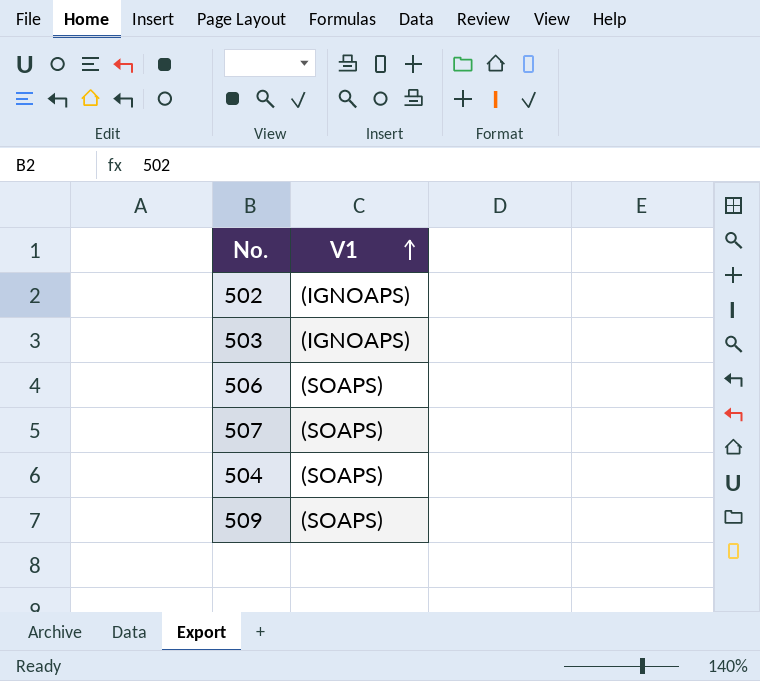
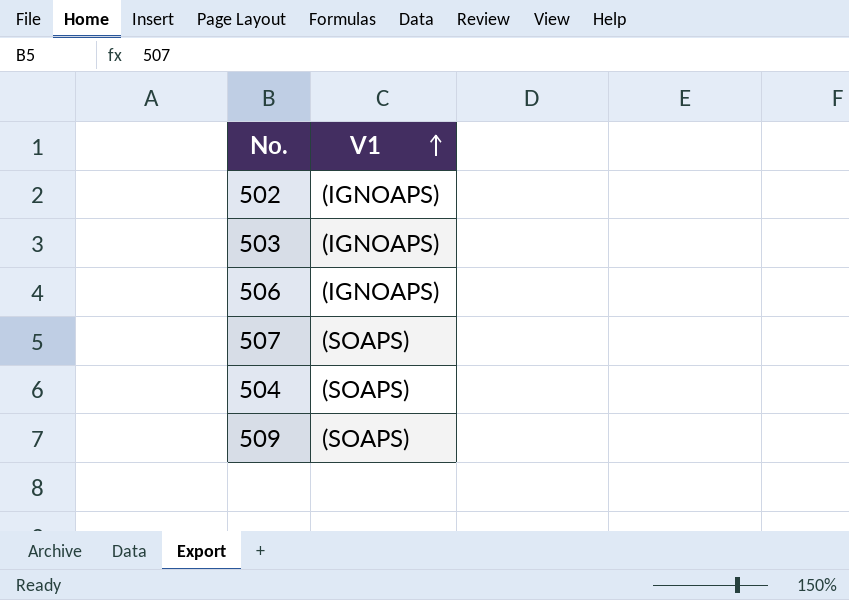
506 | V1: (SOAPS) -> (IGNOAPS)

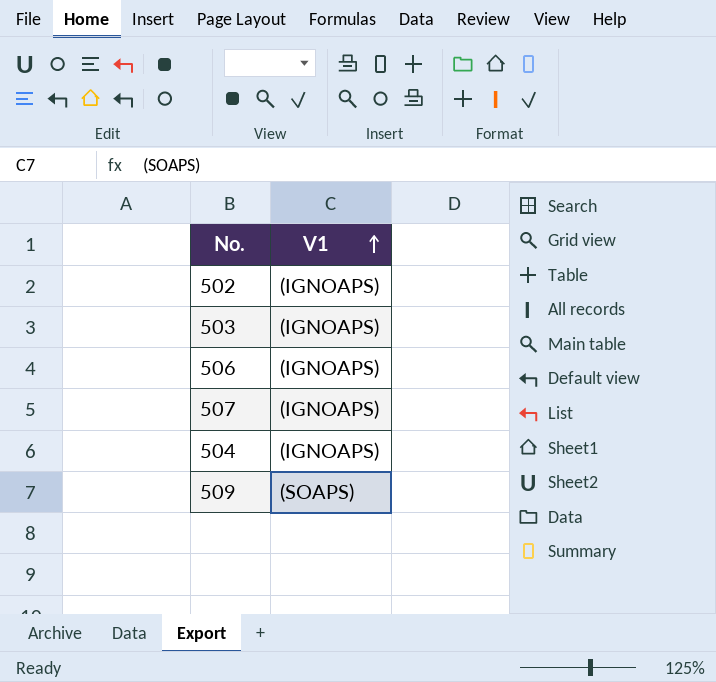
507 | V1: (SOAPS) -> (IGNOAPS)
504 | V1: (SOAPS) -> (IGNOAPS)

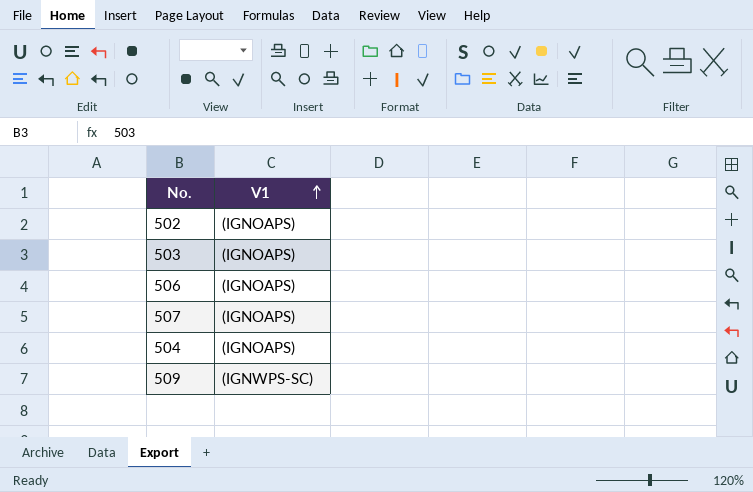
509 | V1: (SOAPS) -> (IGNWPS-SC)

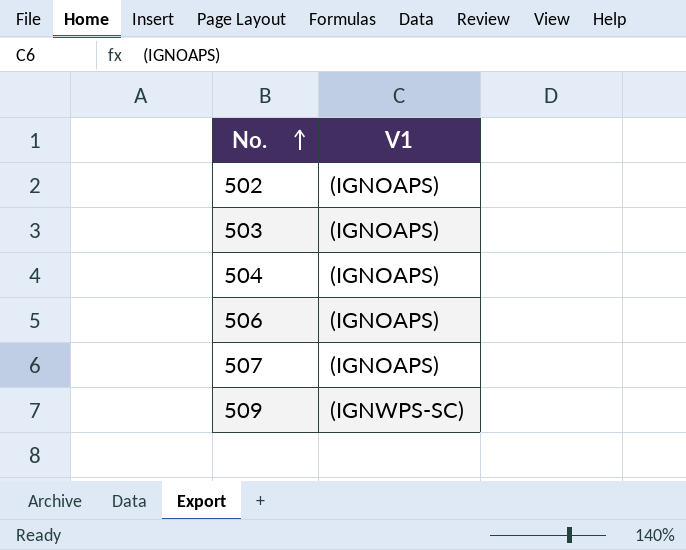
row order: V1 ascending -> No. ascending

